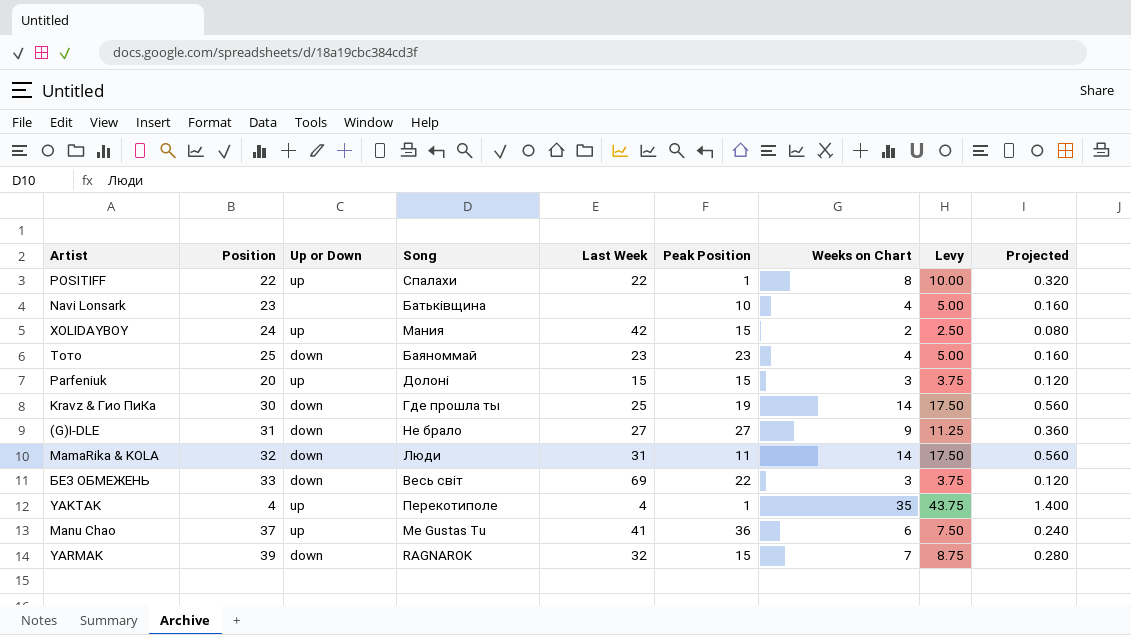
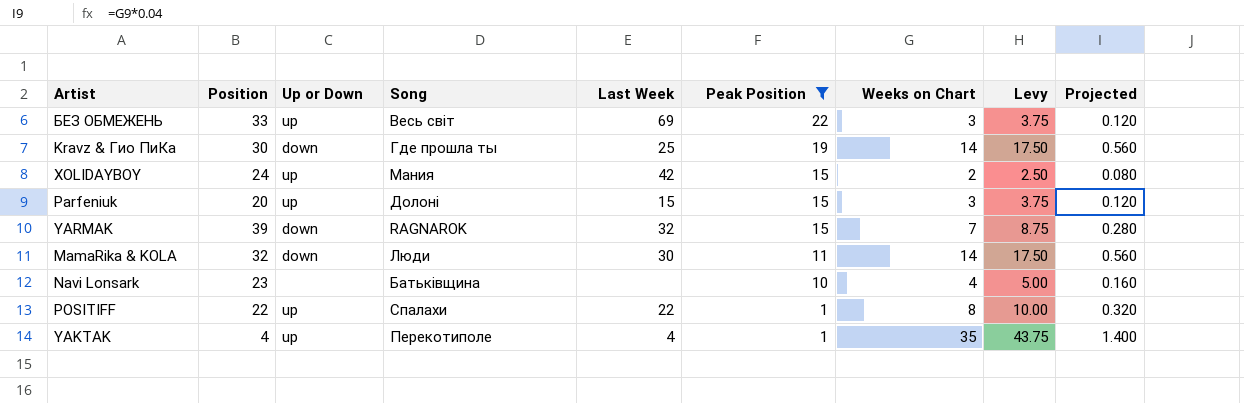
filter: none -> Peak Position <= 22
row order: none -> Peak Position descending
БЕЗ ОБМЕЖЕНЬ | Up or Down: down -> up
MamaRika & KOLA | Last Week: 31 -> 30

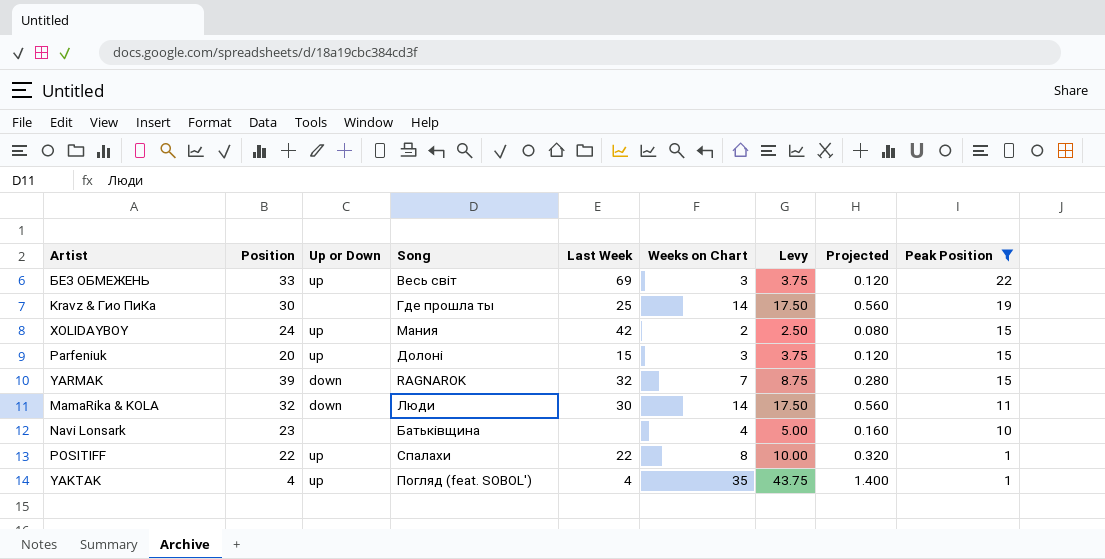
column Peak Position | position: 6 -> 9
Kravz & Гио ПиКа | Up or Down: down -> none
YAKTAK | Song: Перекотиполе -> Погляд (feat. SOBOL')

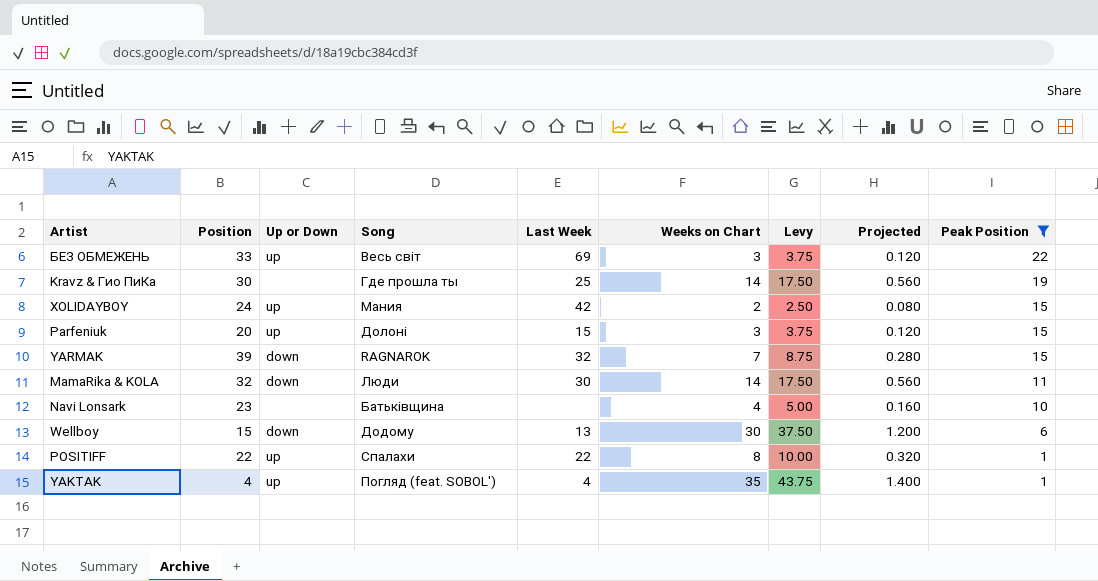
row Wellboy: none -> 15 | down | Додому | 13 | 30 | 37.50 | 1.200 | 6

